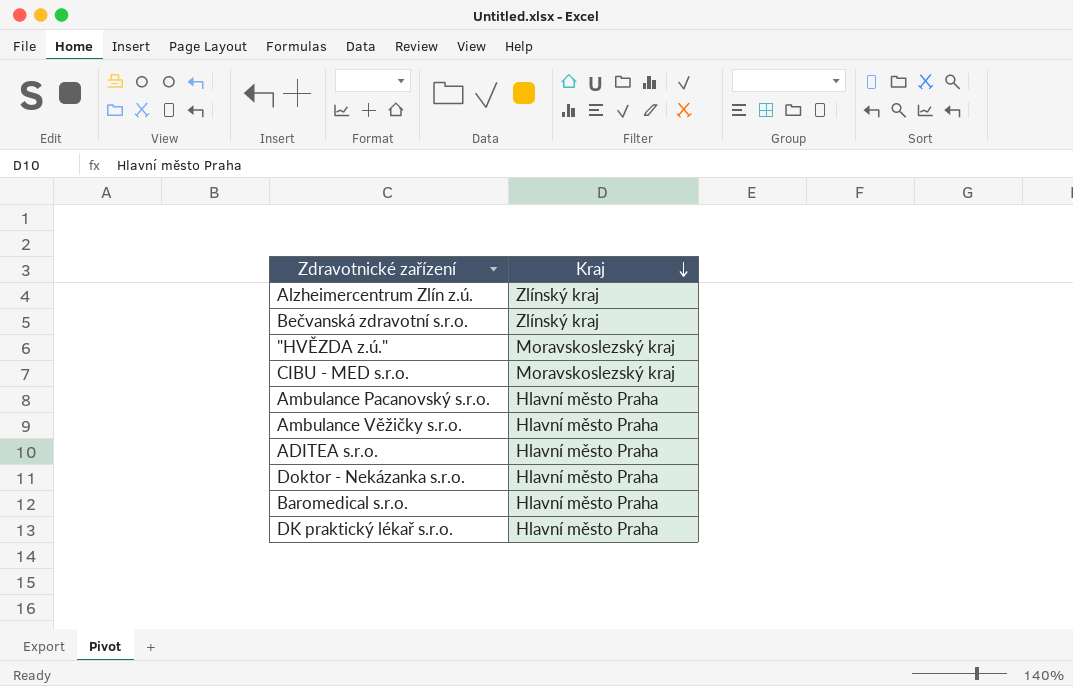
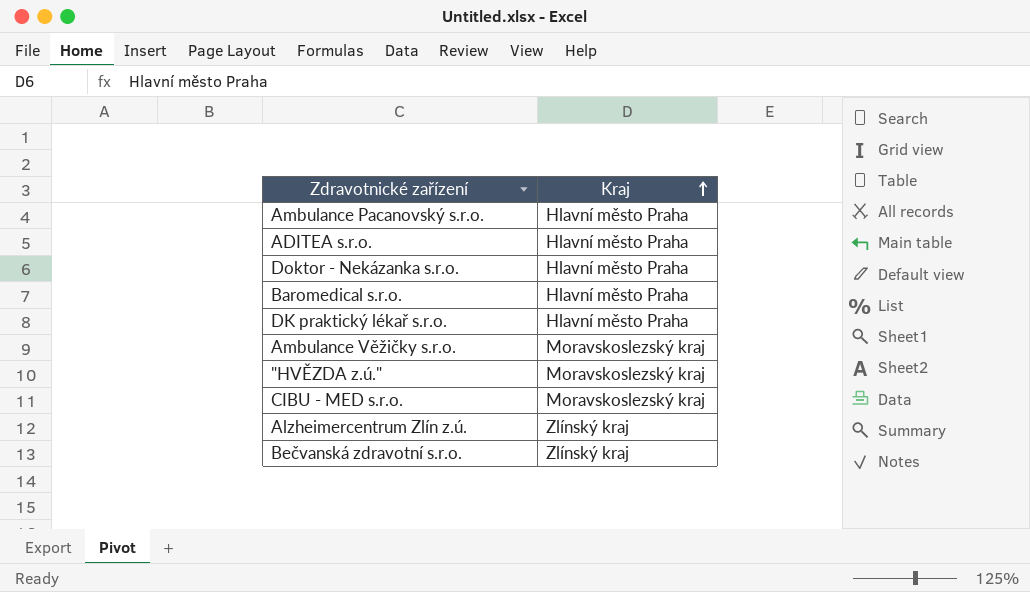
row order: Kraj descending -> Kraj ascending
Ambulance Věžičky s.r.o. | Kraj: Hlavní město Praha -> Moravskoslezský kraj

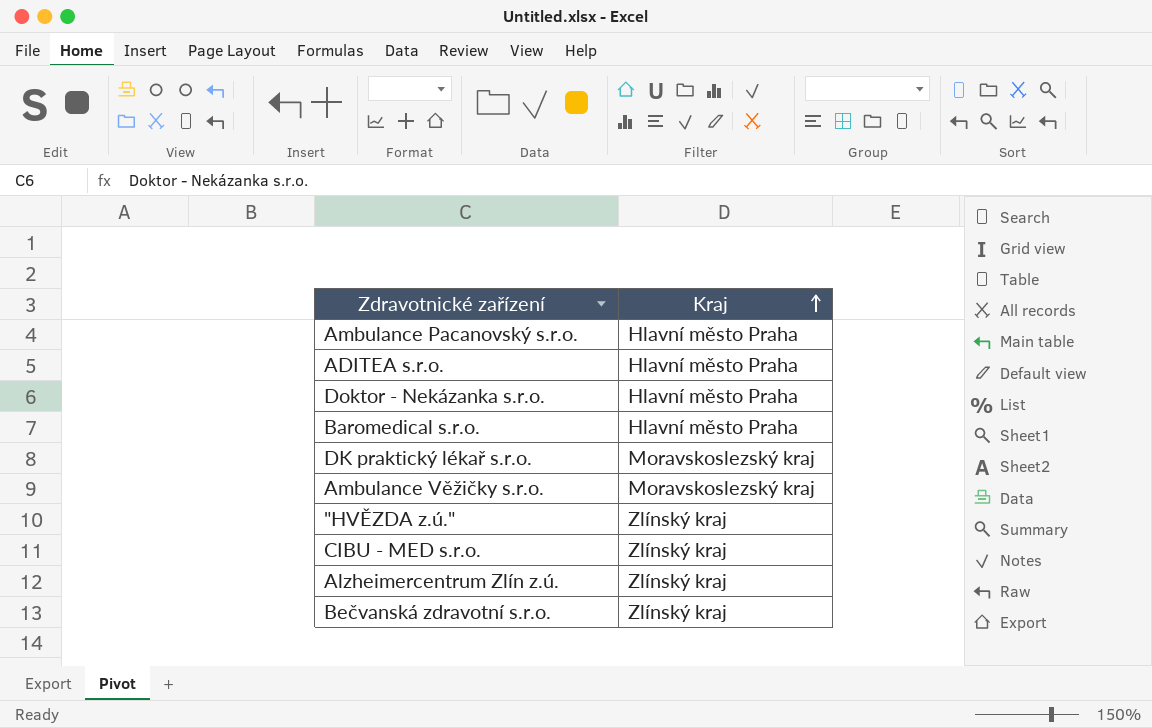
DK praktický lékař s.r.o. | Kraj: Hlavní město Praha -> Moravskoslezský kraj
"HVĚZDA z.ú." | Kraj: Moravskoslezský kraj -> Zlínský kraj
CIBU - MED s.r.o. | Kraj: Moravskoslezský kraj -> Zlínský kraj

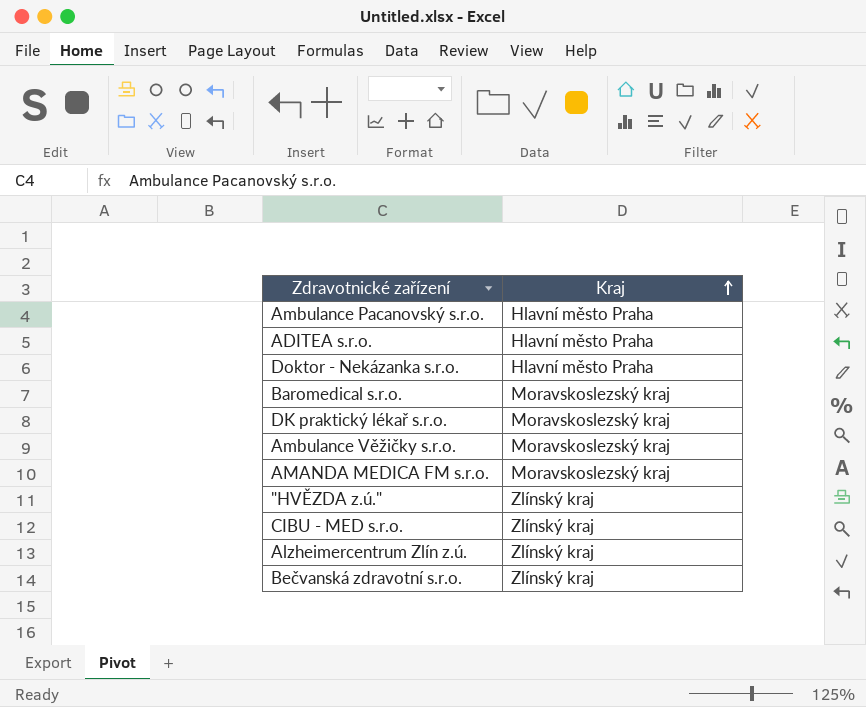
Baromedical s.r.o. | Kraj: Hlavní město Praha -> Moravskoslezský kraj
row AMANDA MEDICA FM s.r.o.: none -> Moravskoslezský kraj

